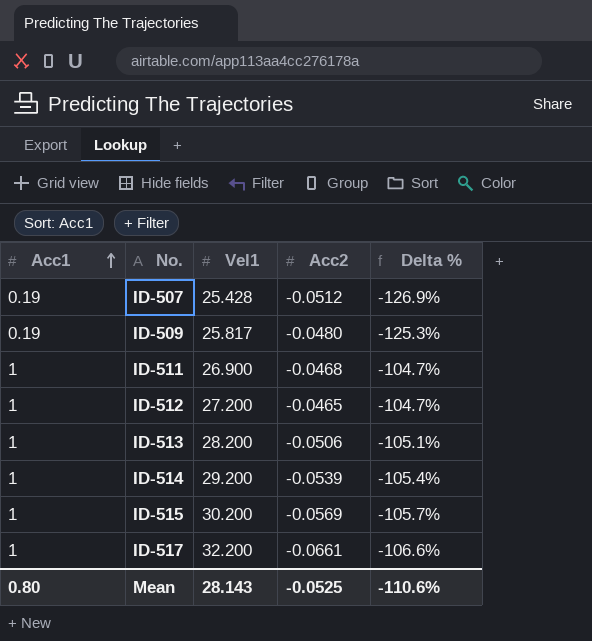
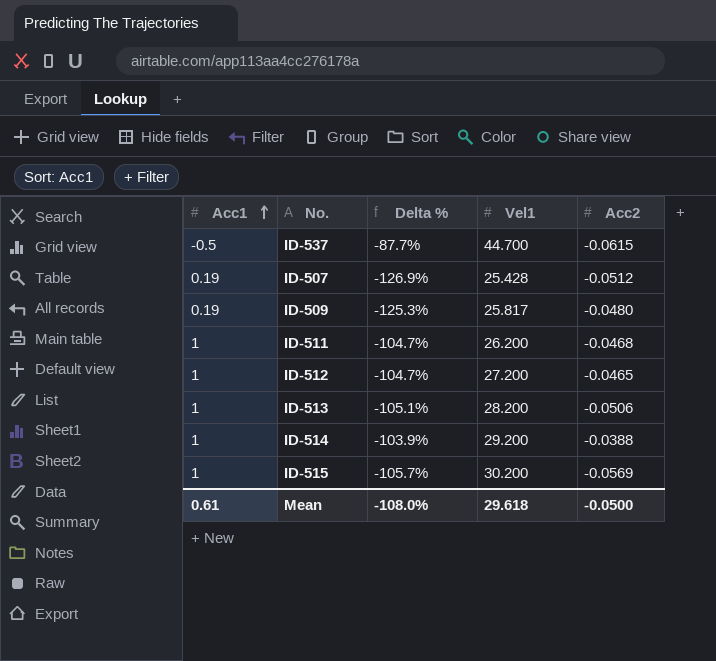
column Delta % | position: 5 -> 3
row ID-517: 1 | 32.200 | -0.0661 | -106.6% -> none
row ID-537: none -> -0.5 | -87.7% | 44.700 | -0.0615
ID-511 | Vel1: 26.900 -> 26.200
ID-514 | Delta %: -105.4% -> -103.9%
ID-514 | Acc2: -0.0539 -> -0.0388
Mean | Acc1: 0.80 -> 0.61
Mean | Delta %: -110.6% -> -108.0%
Mean | Vel1: 28.143 -> 29.618
Mean | Acc2: -0.0525 -> -0.0500

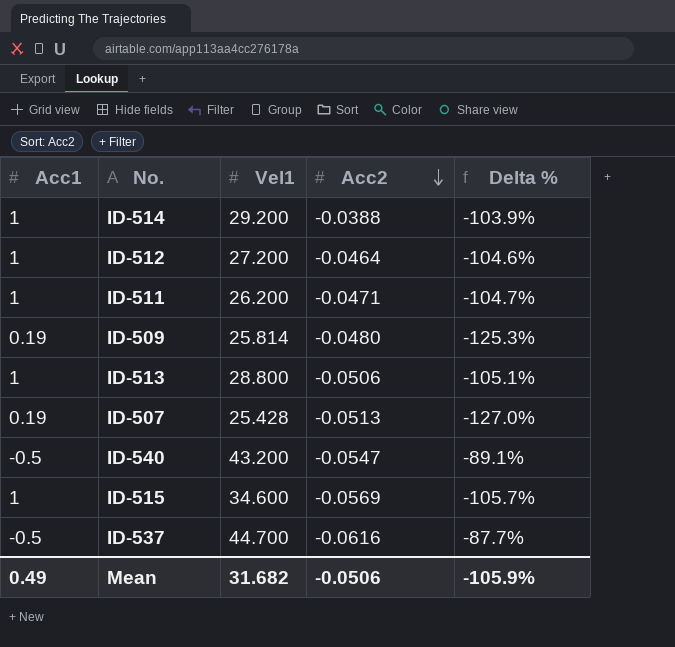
row order: Acc1 ascending -> Acc2 descending
column Delta % | position: 3 -> 5
ID-512 | Acc2: -0.0465 -> -0.0464
ID-512 | Delta %: -104.7% -> -104.6%
ID-511 | Acc2: -0.0468 -> -0.0471
ID-509 | Vel1: 25.817 -> 25.814
ID-513 | Vel1: 28.200 -> 28.800
ID-507 | Acc2: -0.0512 -> -0.0513
ID-507 | Delta %: -126.9% -> -127.0%
row ID-540: none -> -0.5 | 43.200 | -0.0547 | -89.1%
ID-515 | Vel1: 30.200 -> 34.600
ID-537 | Acc2: -0.0615 -> -0.0616
Mean | Acc1: 0.61 -> 0.49
Mean | Vel1: 29.618 -> 31.682
Mean | Acc2: -0.0500 -> -0.0506
Mean | Delta %: -108.0% -> -105.9%

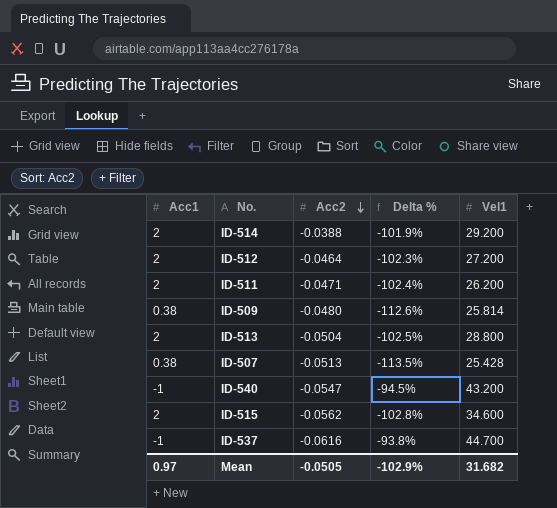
column Vel1 | position: 3 -> 5
ID-514 | Acc1: 1 -> 2
ID-514 | Delta %: -103.9% -> -101.9%
ID-512 | Acc1: 1 -> 2
ID-512 | Delta %: -104.6% -> -102.3%
ID-511 | Acc1: 1 -> 2
ID-511 | Delta %: -104.7% -> -102.4%
ID-509 | Acc1: 0.19 -> 0.38
ID-509 | Delta %: -125.3% -> -112.6%
ID-513 | Acc1: 1 -> 2
ID-513 | Acc2: -0.0506 -> -0.0504
ID-513 | Delta %: -105.1% -> -102.5%
ID-507 | Acc1: 0.19 -> 0.38
ID-507 | Delta %: -127.0% -> -113.5%
ID-540 | Acc1: -0.5 -> -1
ID-540 | Delta %: -89.1% -> -94.5%
ID-515 | Acc1: 1 -> 2
ID-515 | Acc2: -0.0569 -> -0.0562
ID-515 | Delta %: -105.7% -> -102.8%
ID-537 | Acc1: -0.5 -> -1
ID-537 | Delta %: -87.7% -> -93.8%
Mean | Acc1: 0.49 -> 0.97
Mean | Acc2: -0.0506 -> -0.0505
Mean | Delta %: -105.9% -> -102.9%

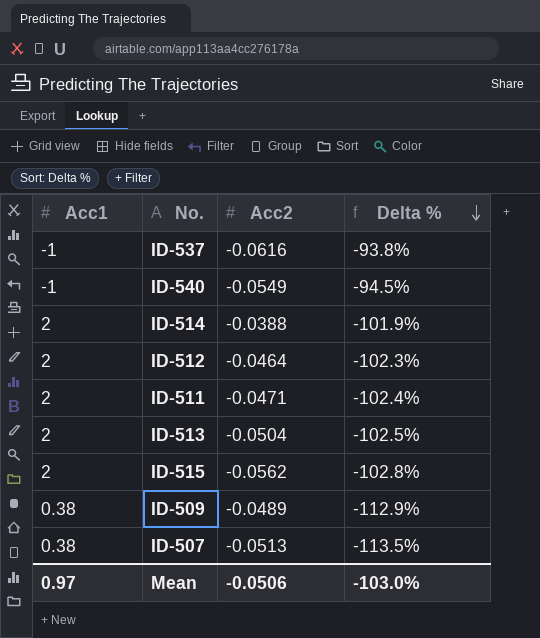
row order: Acc2 descending -> Delta % descending
column Vel1 | position: 5 -> none
ID-540 | Acc2: -0.0547 -> -0.0549
ID-509 | Acc2: -0.0480 -> -0.0489
ID-509 | Delta %: -112.6% -> -112.9%
Mean | Acc2: -0.0505 -> -0.0506
Mean | Delta %: -102.9% -> -103.0%

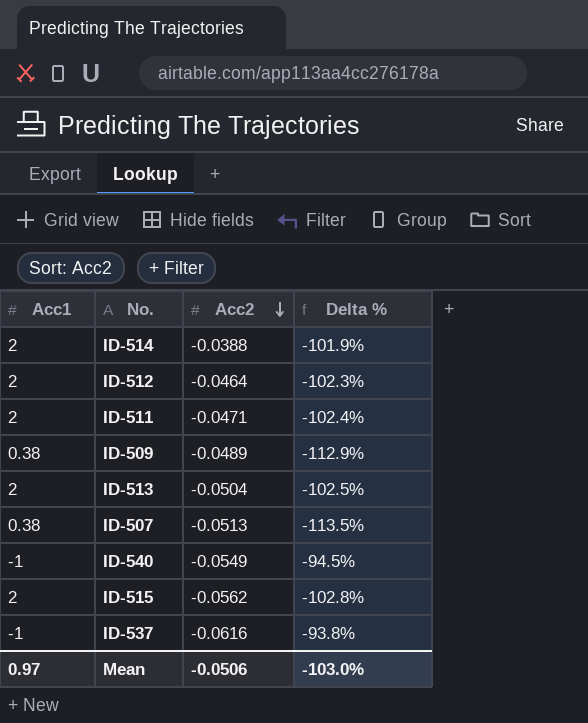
row order: Delta % descending -> Acc2 descending

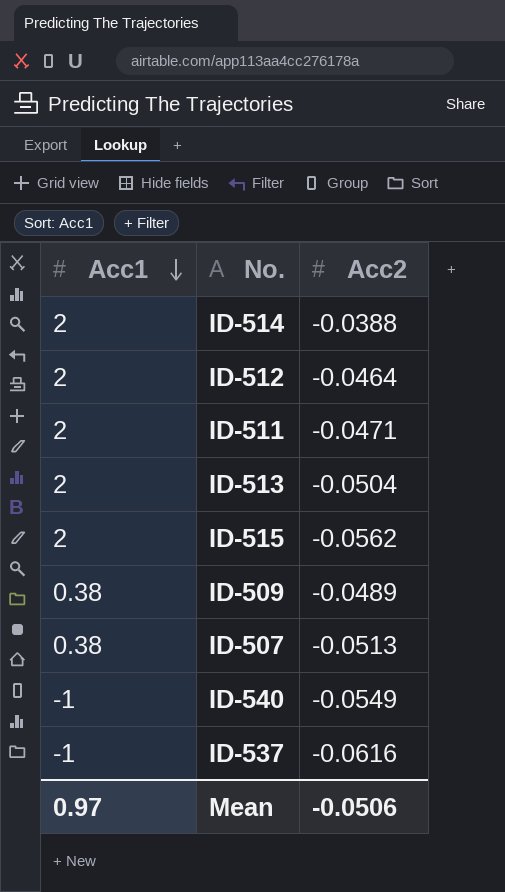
row order: Acc2 descending -> Acc1 descending
column Delta % | formula: ([Acc2] - [Acc1]) / [Acc1] -> none

